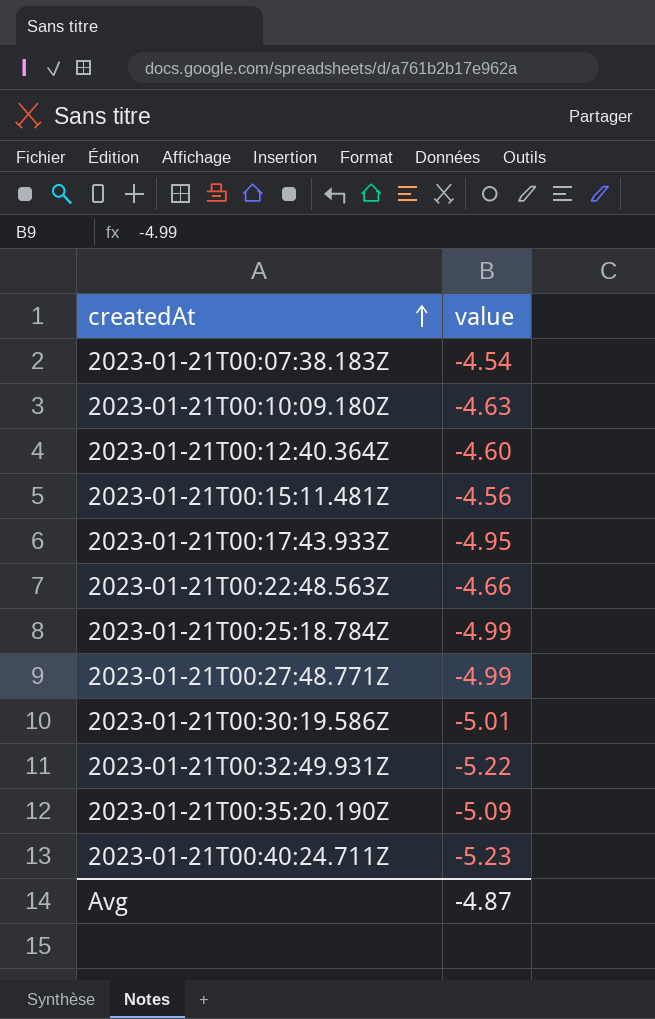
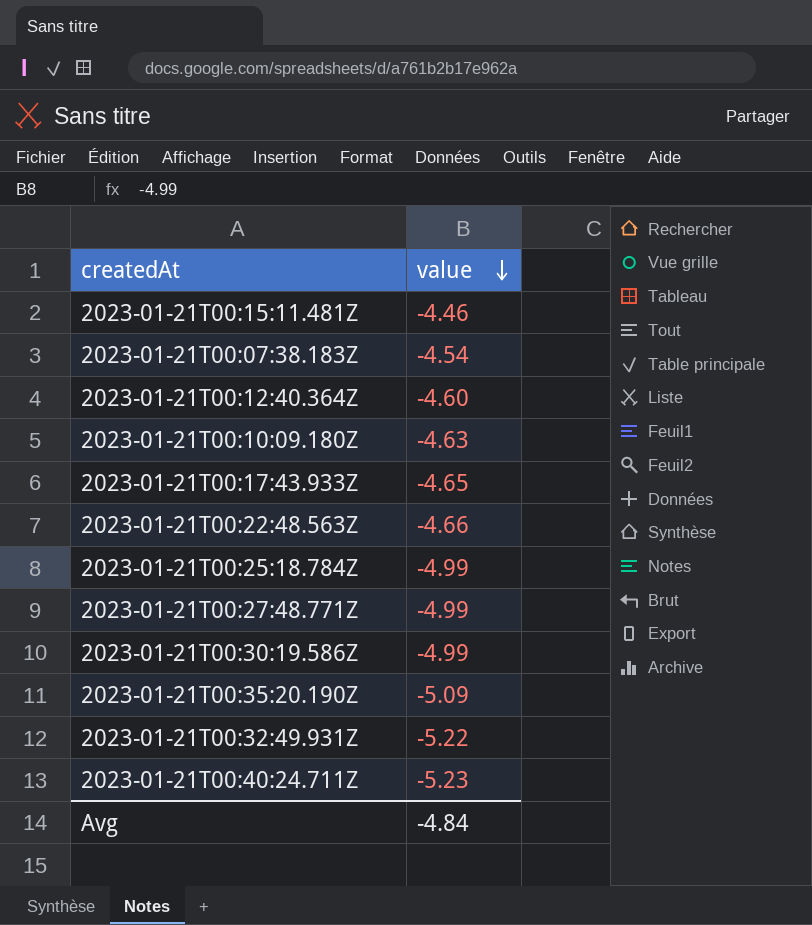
row order: createdAt ascending -> value descending
2023-01-21T00:15:11.481Z | value: -4.56 -> -4.46
2023-01-21T00:17:43.933Z | value: -4.95 -> -4.65
2023-01-21T00:30:19.586Z | value: -5.01 -> -4.99
Avg | value: -4.87 -> -4.84

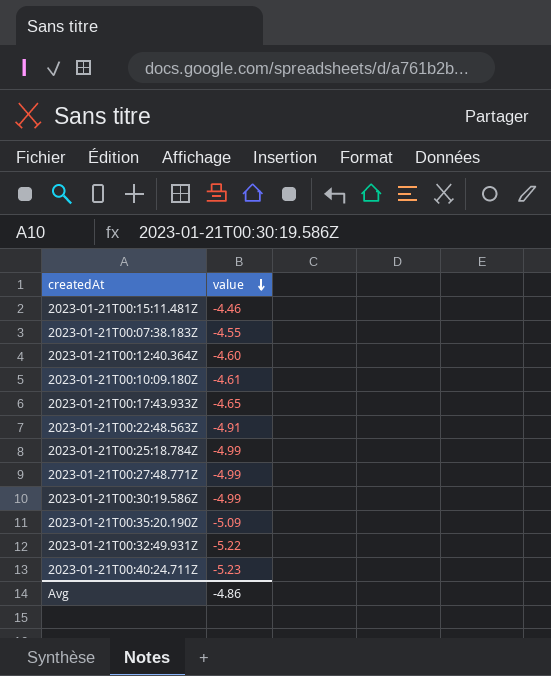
2023-01-21T00:07:38.183Z | value: -4.54 -> -4.55
2023-01-21T00:10:09.180Z | value: -4.63 -> -4.61
2023-01-21T00:22:48.563Z | value: -4.66 -> -4.91
Avg | value: -4.84 -> -4.86

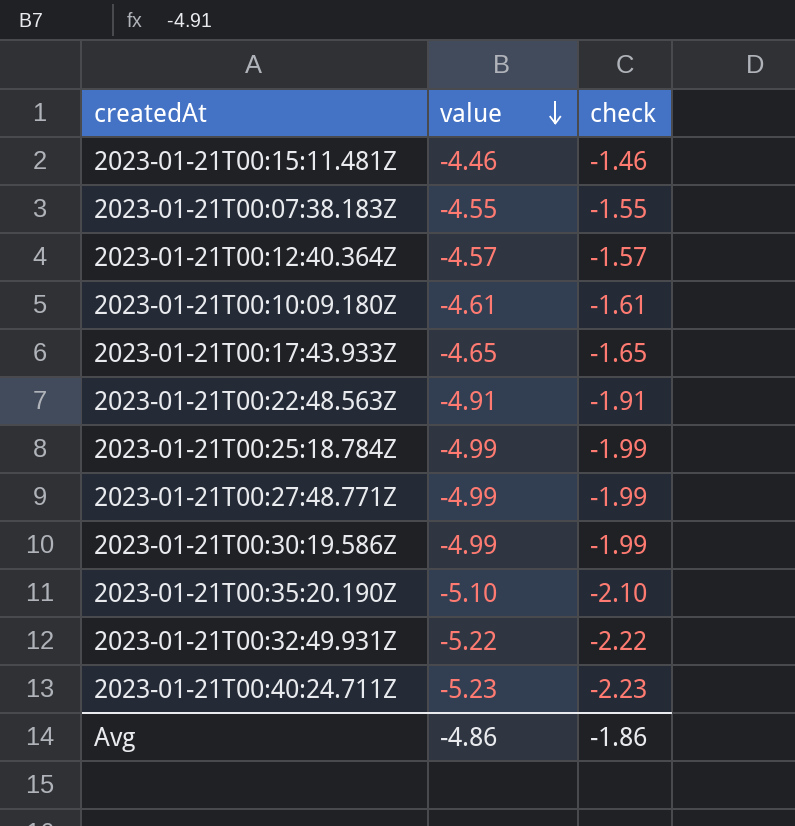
column check | formula: none -> [value] + 3
2023-01-21T00:12:40.364Z | value: -4.60 -> -4.57
2023-01-21T00:35:20.190Z | value: -5.09 -> -5.10

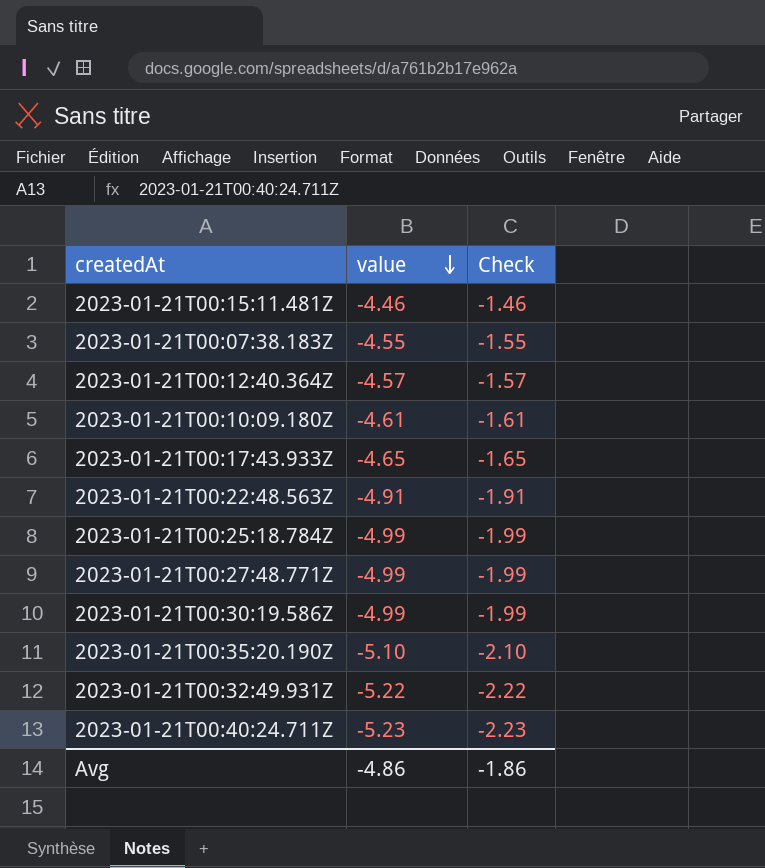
column name: check -> Check

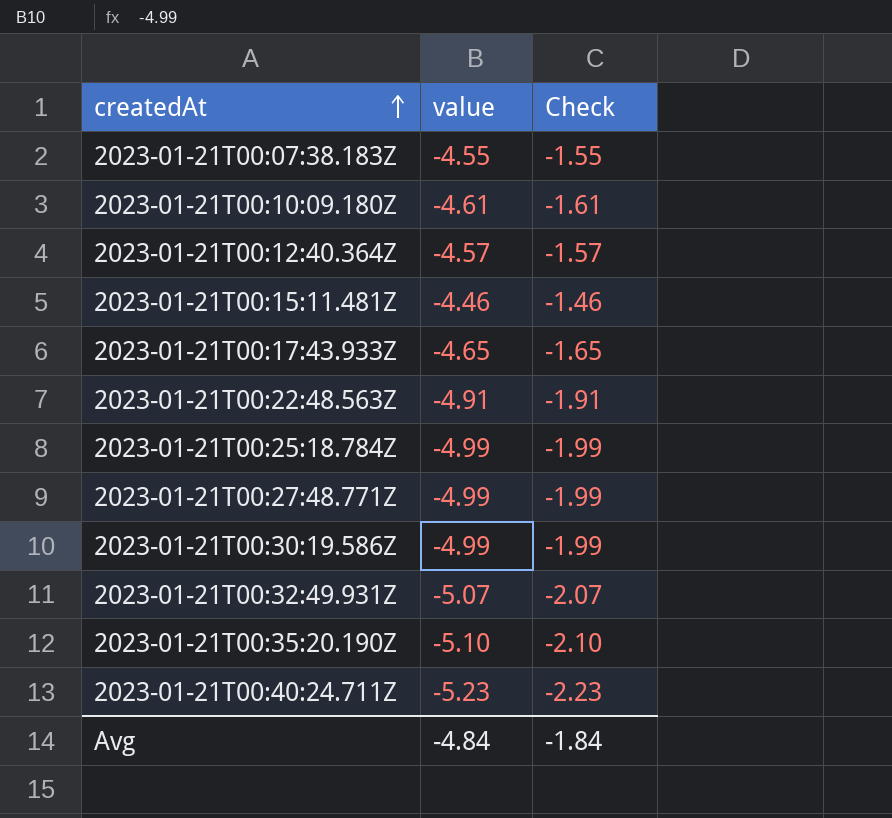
row order: value descending -> createdAt ascending
2023-01-21T00:32:49.931Z | value: -5.22 -> -5.07
2023-01-21T00:32:49.931Z | Check: -2.22 -> -2.07
Avg | value: -4.86 -> -4.84
Avg | Check: -1.86 -> -1.84

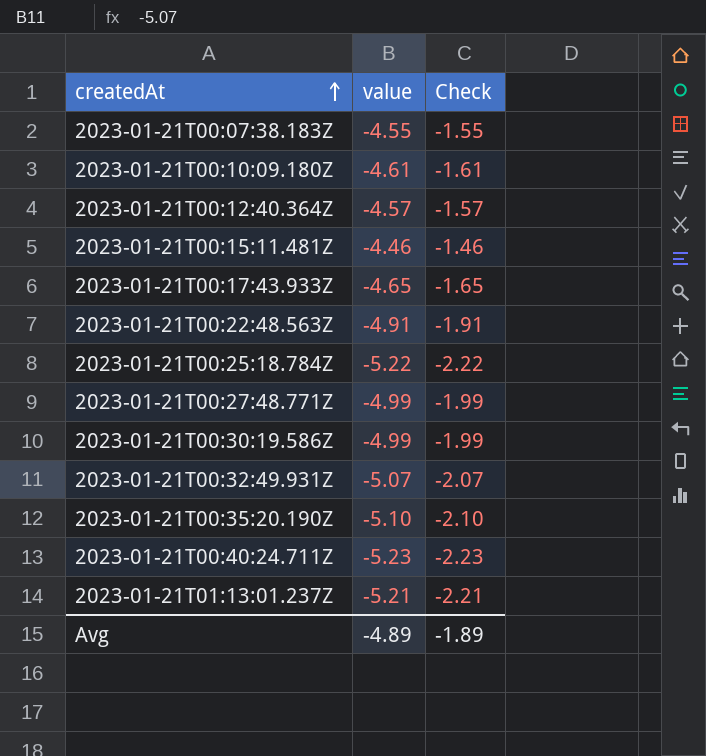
2023-01-21T00:25:18.784Z | value: -4.99 -> -5.22
2023-01-21T00:25:18.784Z | Check: -1.99 -> -2.22
row 2023-01-21T01:13:01.237Z: none -> -5.21 | -2.21
Avg | value: -4.84 -> -4.89
Avg | Check: -1.84 -> -1.89

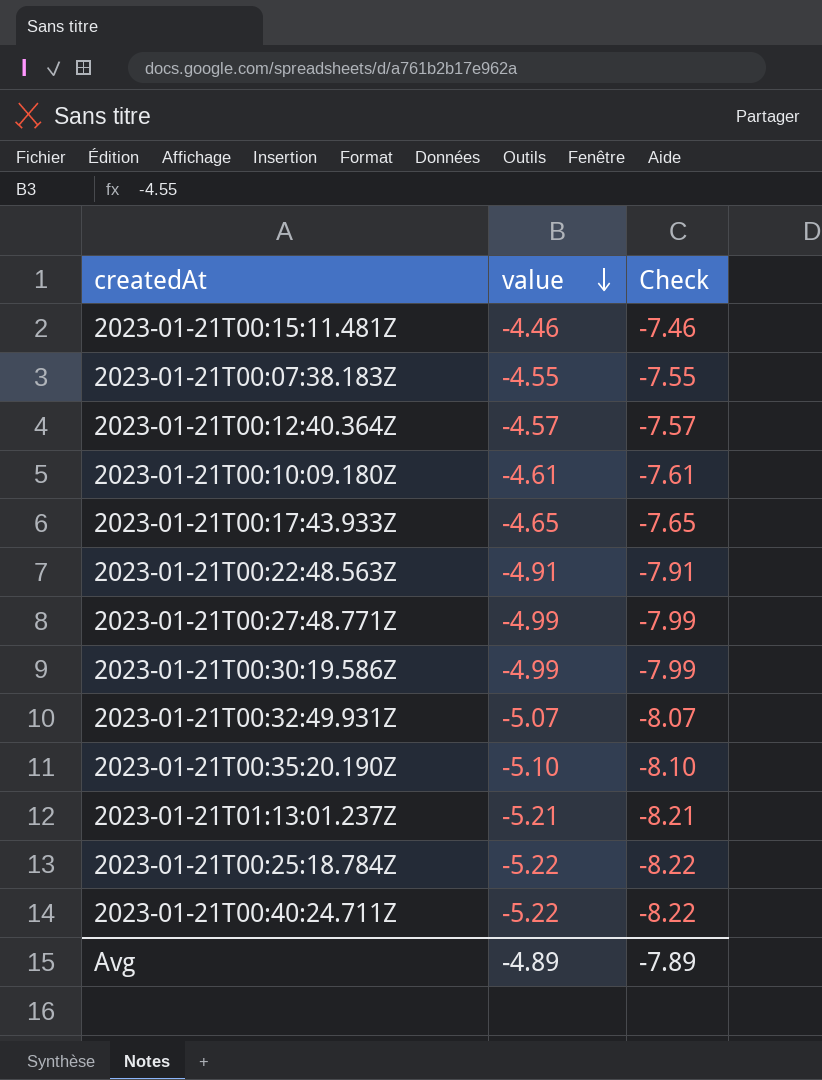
row order: createdAt ascending -> value descending
column Check | formula: [value] + 3 -> [value] - 3
2023-01-21T00:40:24.711Z | value: -5.23 -> -5.22
Avg | Check: -1.89 -> -7.89

